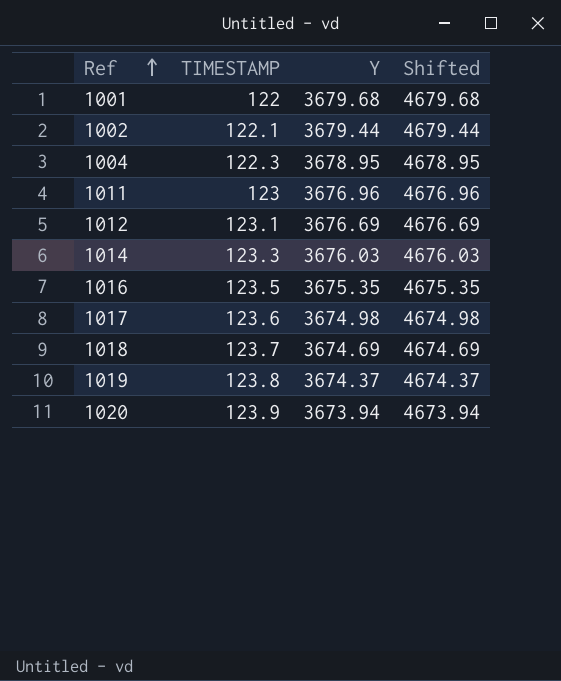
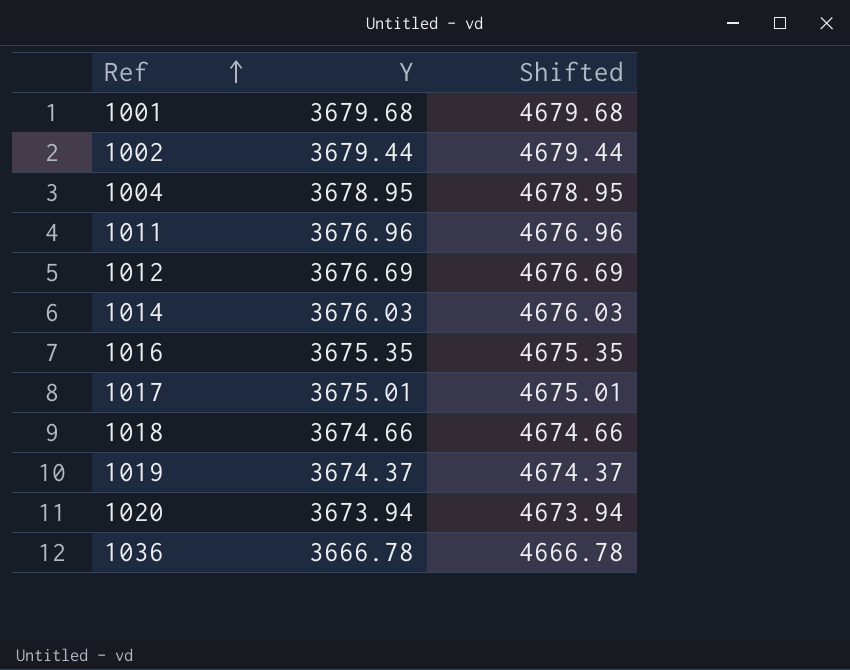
column TIMESTAMP | position: 2 -> none
1017 | Y: 3674.98 -> 3675.01
1017 | Shifted: 4674.98 -> 4675.01
1018 | Y: 3674.69 -> 3674.66
1018 | Shifted: 4674.69 -> 4674.66
row 1036: none -> 3666.78 | 4666.78

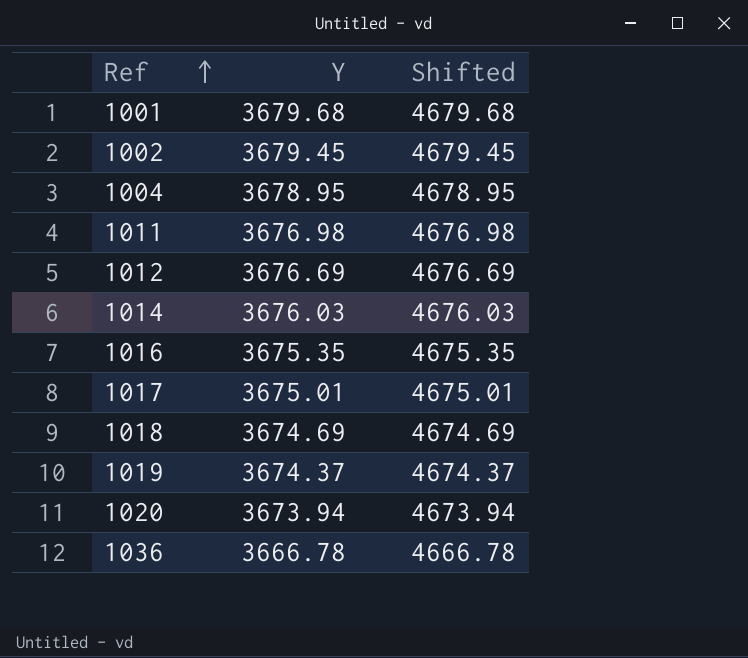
1002 | Y: 3679.44 -> 3679.45
1002 | Shifted: 4679.44 -> 4679.45
1011 | Y: 3676.96 -> 3676.98
1011 | Shifted: 4676.96 -> 4676.98
1018 | Y: 3674.66 -> 3674.69
1018 | Shifted: 4674.66 -> 4674.69

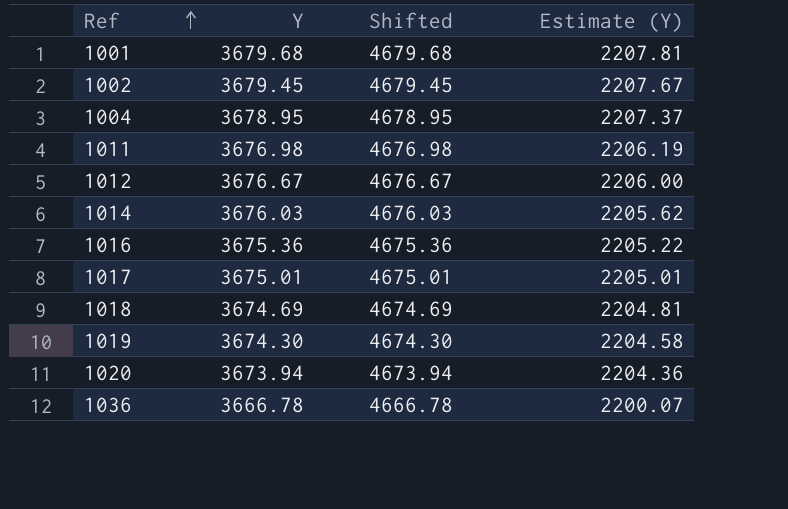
column Estimate (Y) | formula: none -> [Y] * 0.6
1012 | Y: 3676.69 -> 3676.67
1012 | Shifted: 4676.69 -> 4676.67
1016 | Y: 3675.35 -> 3675.36
1016 | Shifted: 4675.35 -> 4675.36
1019 | Y: 3674.37 -> 3674.30
1019 | Shifted: 4674.37 -> 4674.30

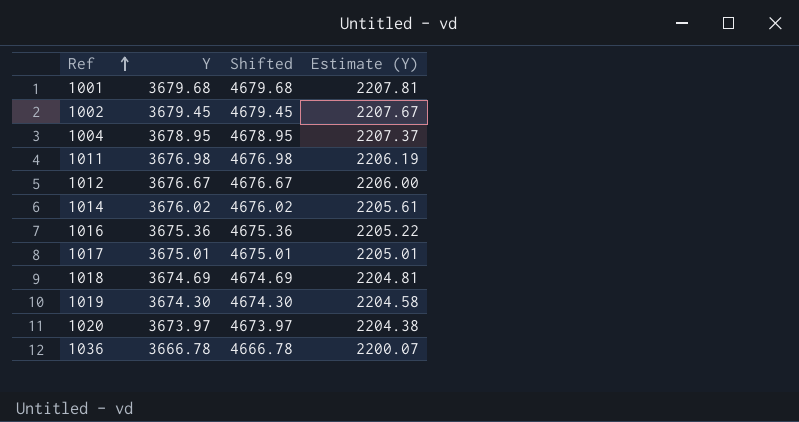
1014 | Y: 3676.03 -> 3676.02
1014 | Shifted: 4676.03 -> 4676.02
1014 | Estimate (Y): 2205.62 -> 2205.61
1020 | Y: 3673.94 -> 3673.97
1020 | Shifted: 4673.94 -> 4673.97
1020 | Estimate (Y): 2204.36 -> 2204.38

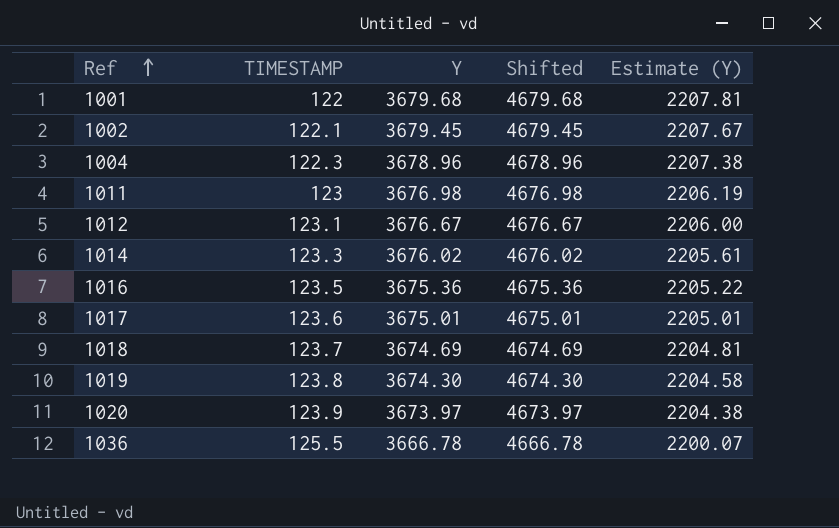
column TIMESTAMP | position: none -> 2
1004 | Y: 3678.95 -> 3678.96
1004 | Shifted: 4678.95 -> 4678.96
1004 | Estimate (Y): 2207.37 -> 2207.38

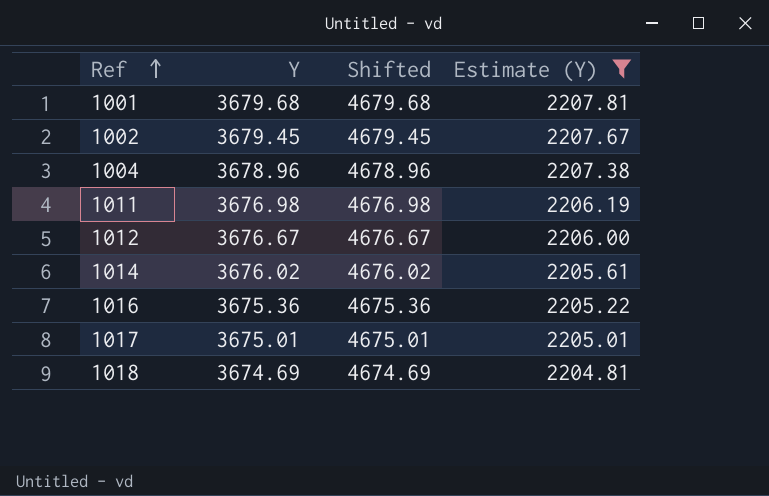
filter: none -> Estimate (Y) >= 2204.81
column TIMESTAMP | position: 2 -> none

